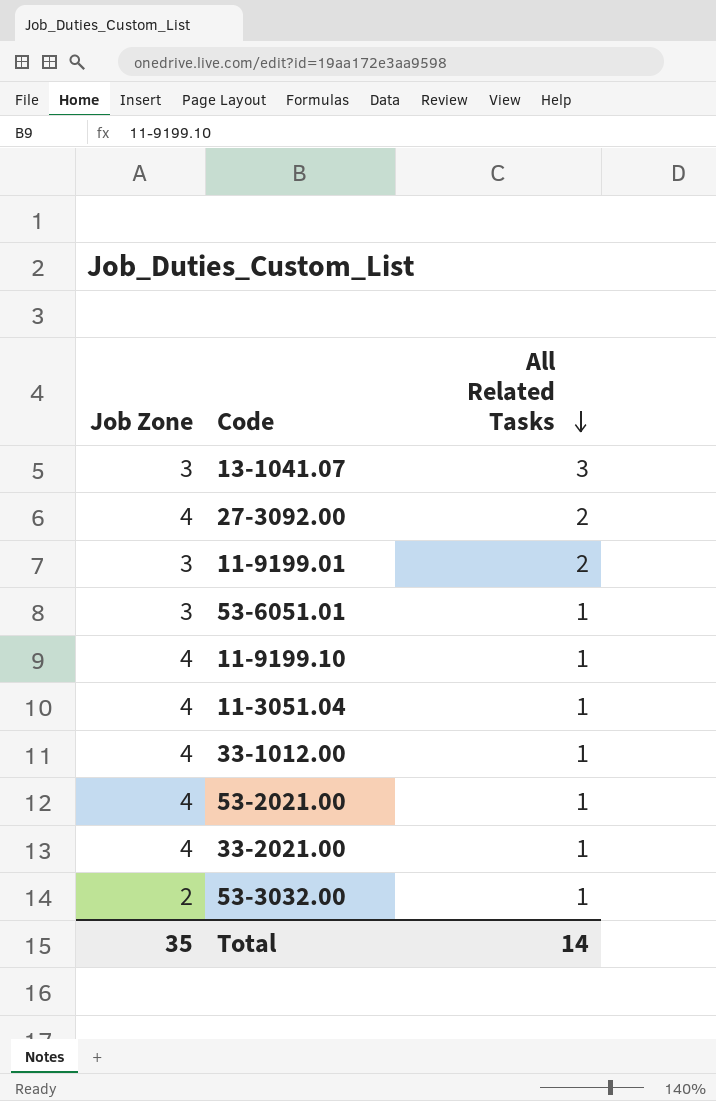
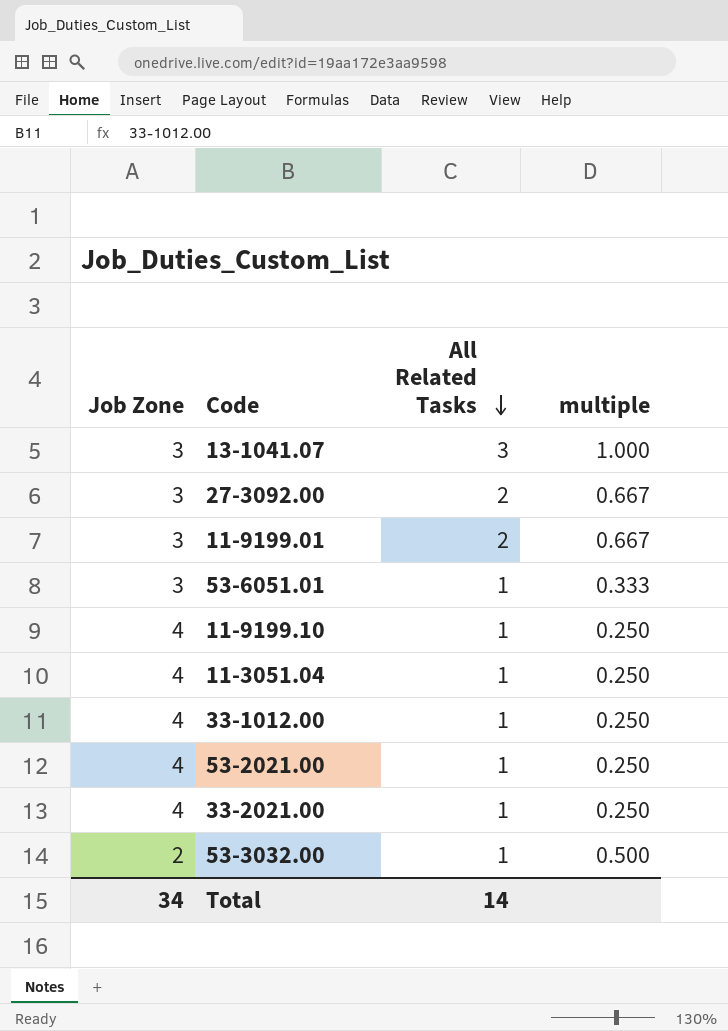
column multiple | formula: none -> [All Related Tasks] / [Job Zone]
27-3092.00 | Job Zone: 4 -> 3
Total | Job Zone: 35 -> 34

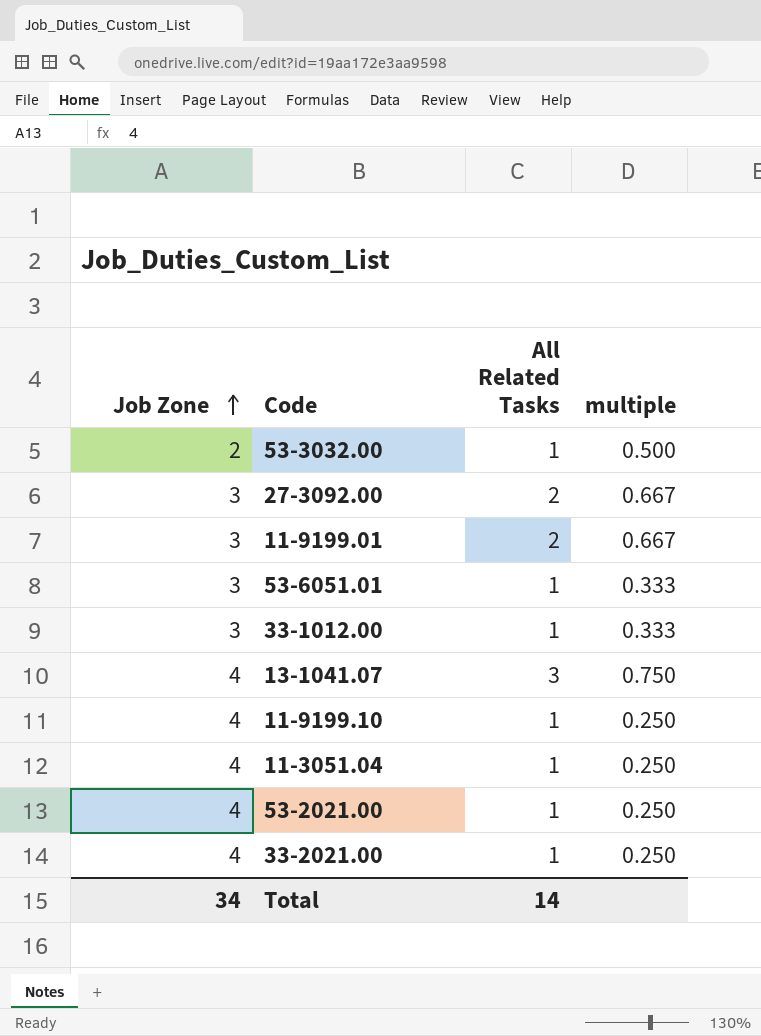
row order: All Related Tasks descending -> Job Zone ascending
33-1012.00 | Job Zone: 4 -> 3
33-1012.00 | multiple: 0.250 -> 0.333
13-1041.07 | Job Zone: 3 -> 4
13-1041.07 | multiple: 1.000 -> 0.750

